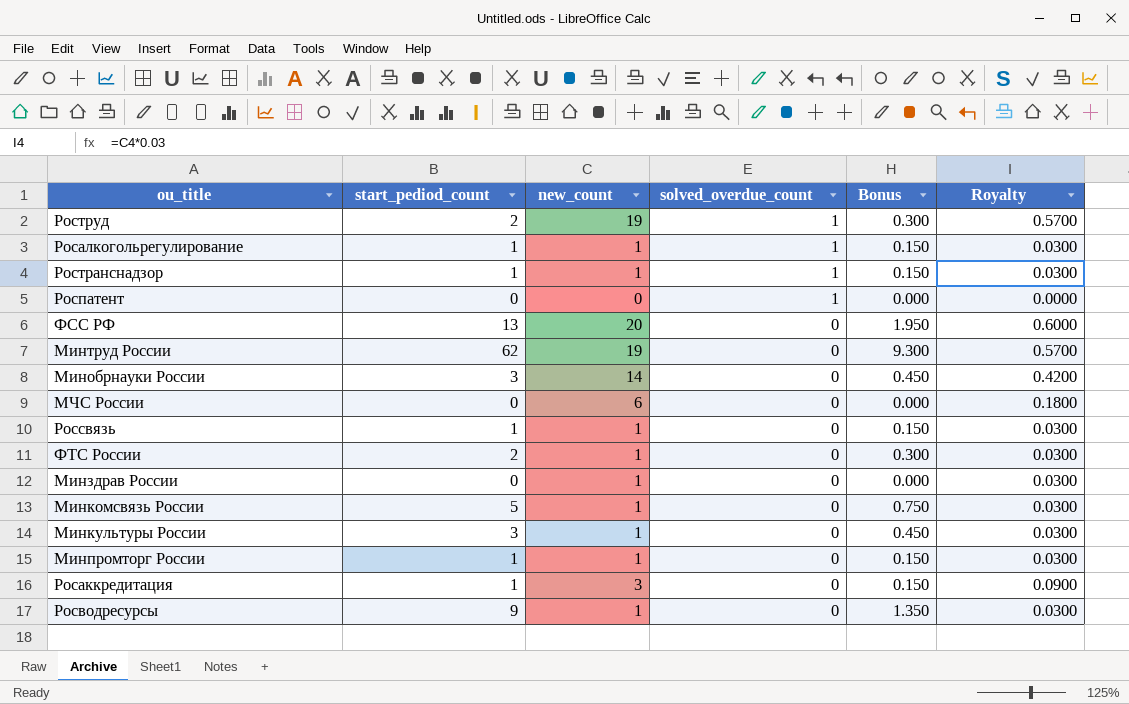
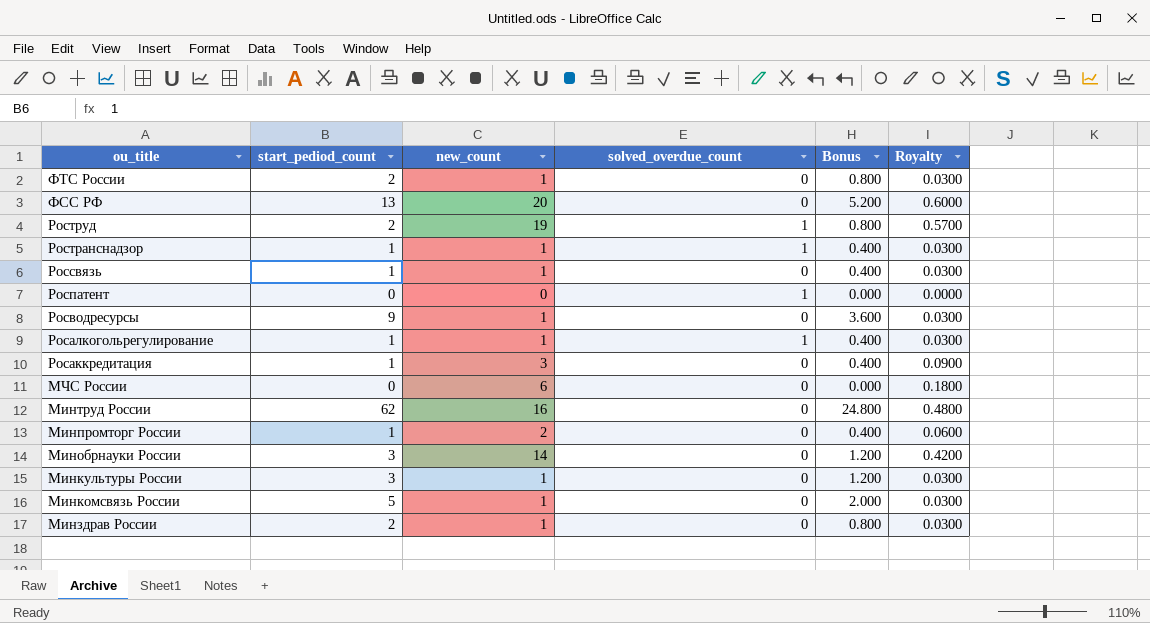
row order: solved_overdue_count descending -> ou_title descending
column Bonus | formula: [start_pediod_count] * 0.15 -> [start_pediod_count] * 0.4
Минтруд России | new_count: 19 -> 16
Минтруд России | Royalty: 0.5700 -> 0.4800
Минпромторг России | new_count: 1 -> 2
Минпромторг России | Royalty: 0.0300 -> 0.0600
Минздрав России | start_pediod_count: 0 -> 2

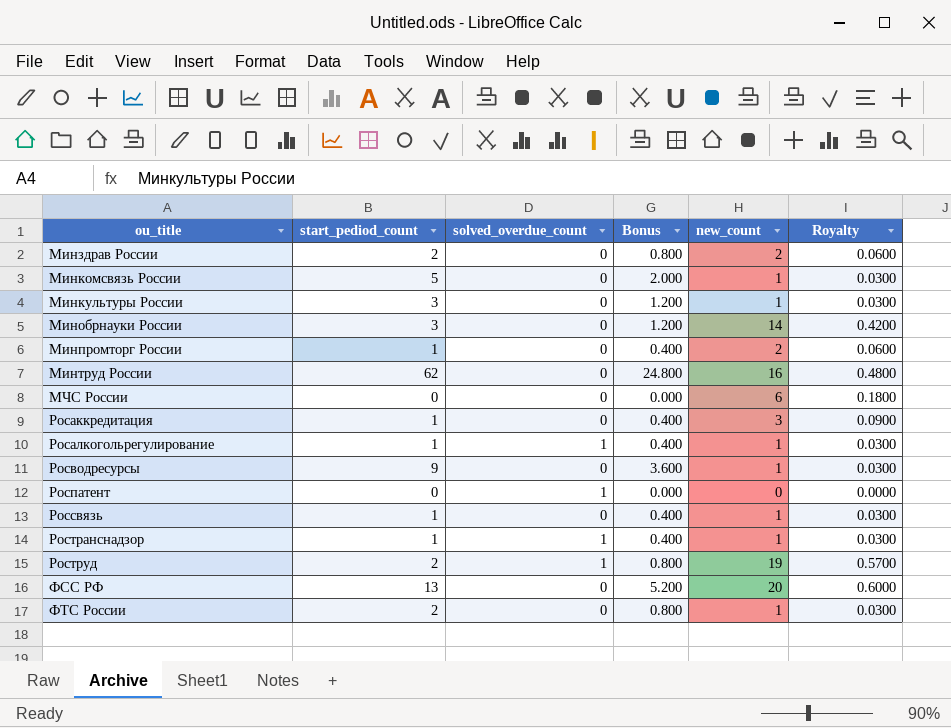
row order: ou_title descending -> ou_title ascending
column new_count | position: 3 -> 5
Минздрав России | new_count: 1 -> 2
Минздрав России | Royalty: 0.0300 -> 0.0600

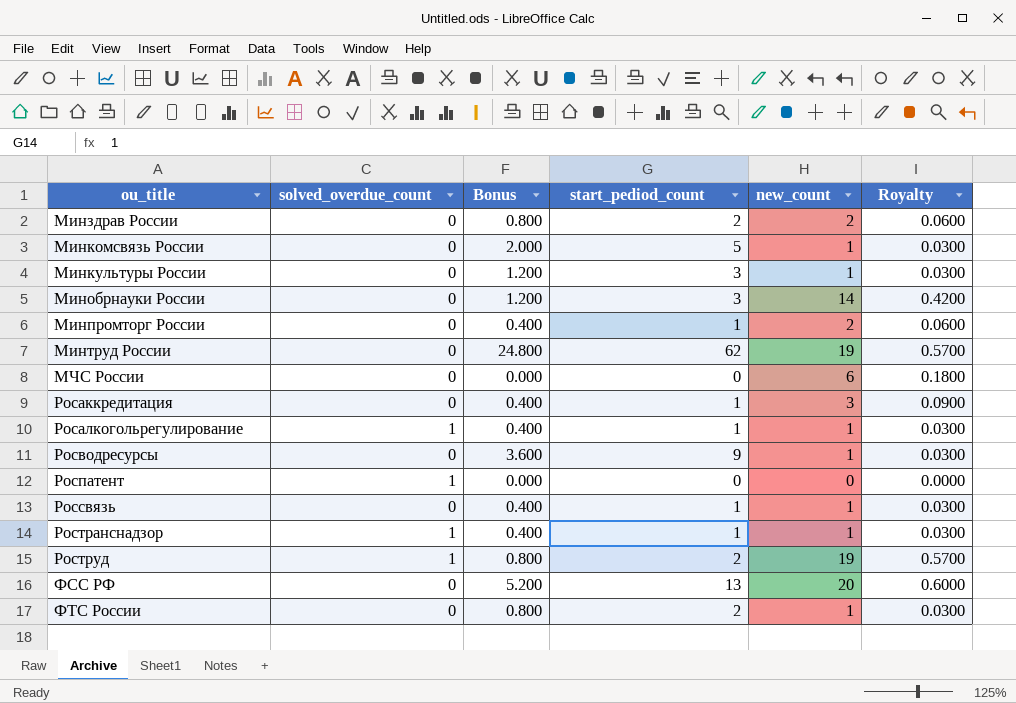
column start_pediod_count | position: 2 -> 4
Минтруд России | new_count: 16 -> 19
Минтруд России | Royalty: 0.4800 -> 0.5700

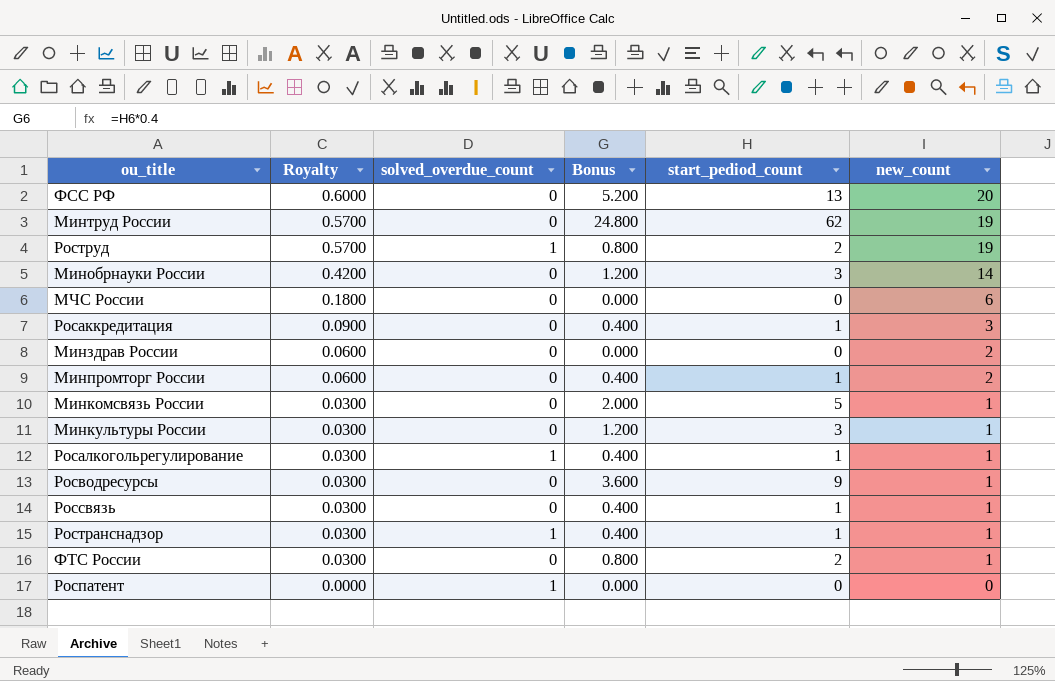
row order: ou_title ascending -> Royalty descending
column Royalty | position: 6 -> 2
Минздрав России | Bonus: 0.800 -> 0.000
Минздрав России | start_pediod_count: 2 -> 0

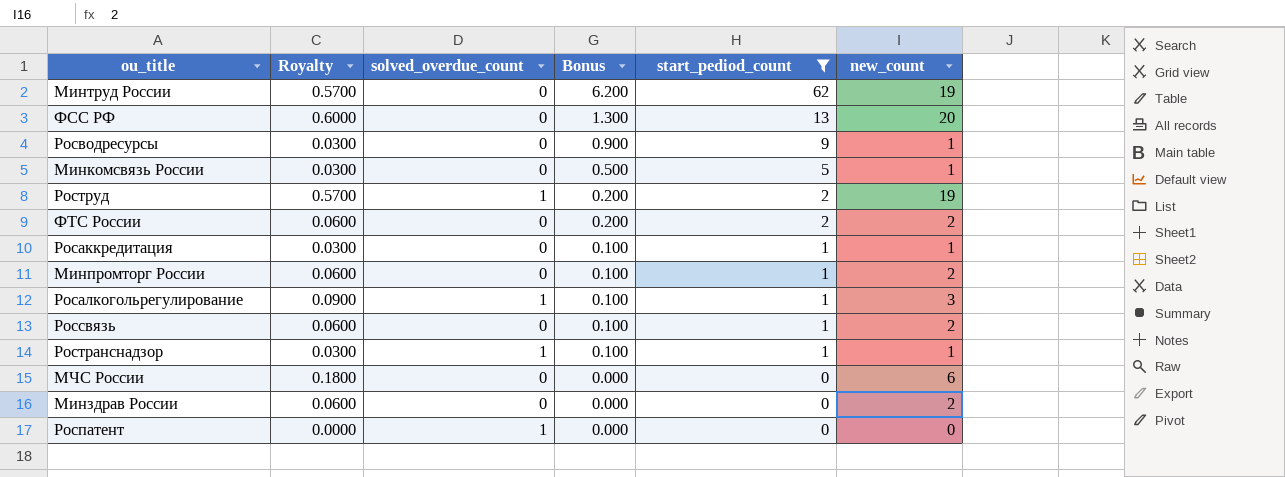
filter: none -> start_pediod_count != 3
row order: Royalty descending -> Bonus descending
column Bonus | formula: [start_pediod_count] * 0.4 -> [start_pediod_count] * 0.1
ФТС России | Royalty: 0.0300 -> 0.0600
ФТС России | new_count: 1 -> 2
Росаккредитация | Royalty: 0.0900 -> 0.0300
Росаккредитация | new_count: 3 -> 1
Росалкогольрегулирование | Royalty: 0.0300 -> 0.0900
Росалкогольрегулирование | new_count: 1 -> 3
Россвязь | Royalty: 0.0300 -> 0.0600
Россвязь | new_count: 1 -> 2

